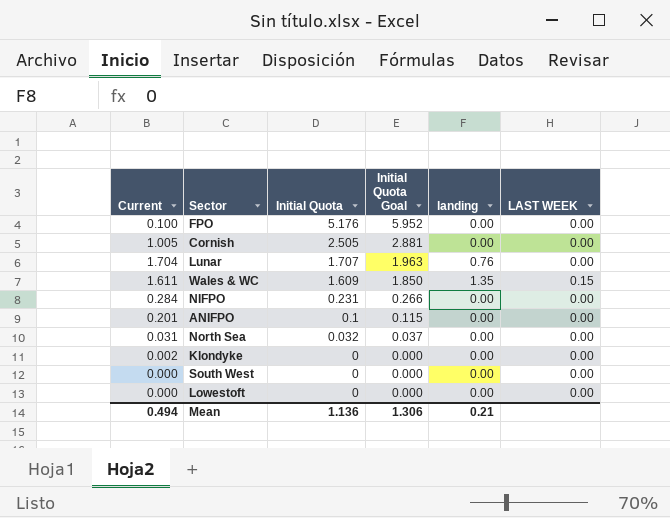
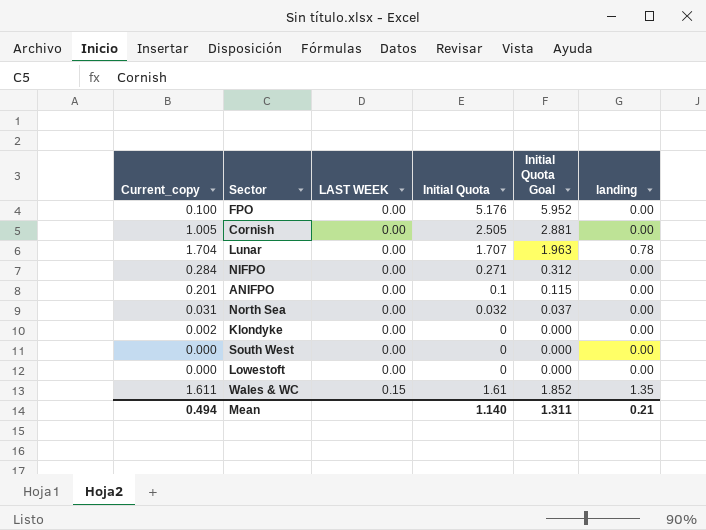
row order: Initial Quota descending -> LAST WEEK ascending
column name: Current -> Current_copy
column LAST WEEK | position: 6 -> 3
Lunar | landing: 0.76 -> 0.78
NIFPO | Initial Quota: 0.231 -> 0.271
NIFPO | Initial Quota Goal: 0.266 -> 0.312
Wales & WC | Initial Quota: 1.609 -> 1.61
Wales & WC | Initial Quota Goal: 1.850 -> 1.852
Mean | Initial Quota: 1.136 -> 1.140
Mean | Initial Quota Goal: 1.306 -> 1.311

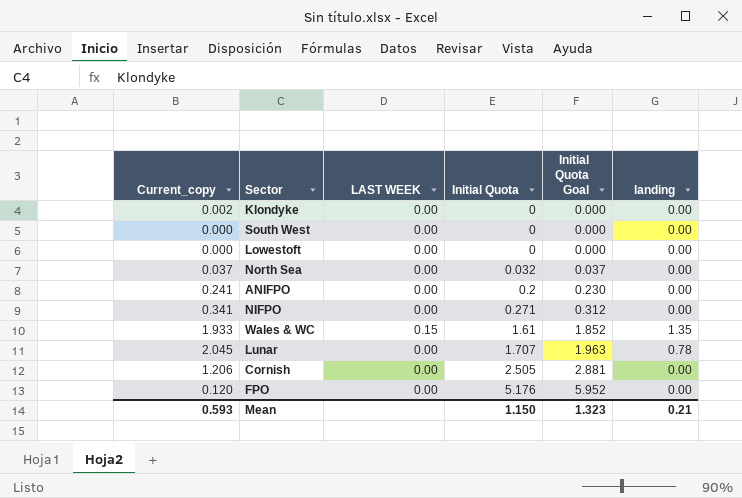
row order: LAST WEEK ascending -> Initial Quota ascending
North Sea | Current_copy: 0.031 -> 0.037
ANIFPO | Current_copy: 0.201 -> 0.241
ANIFPO | Initial Quota: 0.1 -> 0.2
ANIFPO | Initial Quota Goal: 0.115 -> 0.230
NIFPO | Current_copy: 0.284 -> 0.341
Wales & WC | Current_copy: 1.611 -> 1.933
Lunar | Current_copy: 1.704 -> 2.045
Cornish | Current_copy: 1.005 -> 1.206
FPO | Current_copy: 0.100 -> 0.120
Mean | Current_copy: 0.494 -> 0.593
Mean | Initial Quota: 1.140 -> 1.150
Mean | Initial Quota Goal: 1.311 -> 1.323

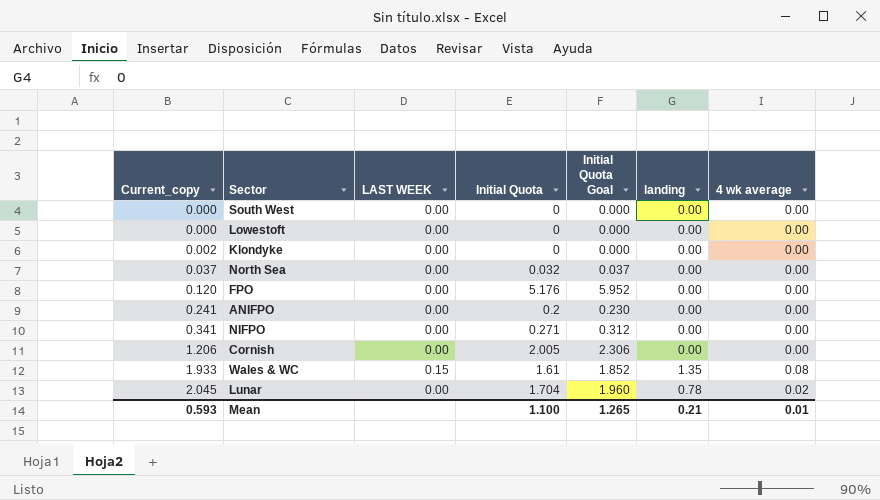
row order: Initial Quota ascending -> Current_copy ascending
column 4 wk average | position: none -> 7
Cornish | Initial Quota: 2.505 -> 2.005
Cornish | Initial Quota Goal: 2.881 -> 2.306
Lunar | Initial Quota: 1.707 -> 1.704
Lunar | Initial Quota Goal: 1.963 -> 1.960
Mean | Initial Quota: 1.150 -> 1.100
Mean | Initial Quota Goal: 1.323 -> 1.265

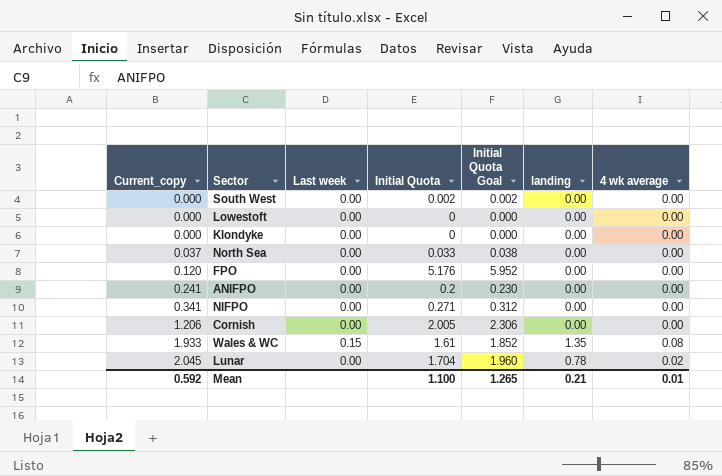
column name: LAST WEEK -> Last week
South West | Initial Quota: 0 -> 0.002
South West | Initial Quota Goal: 0.000 -> 0.002
Klondyke | Current_copy: 0.002 -> 0.000
North Sea | Initial Quota: 0.032 -> 0.033
North Sea | Initial Quota Goal: 0.037 -> 0.038
Mean | Current_copy: 0.593 -> 0.592

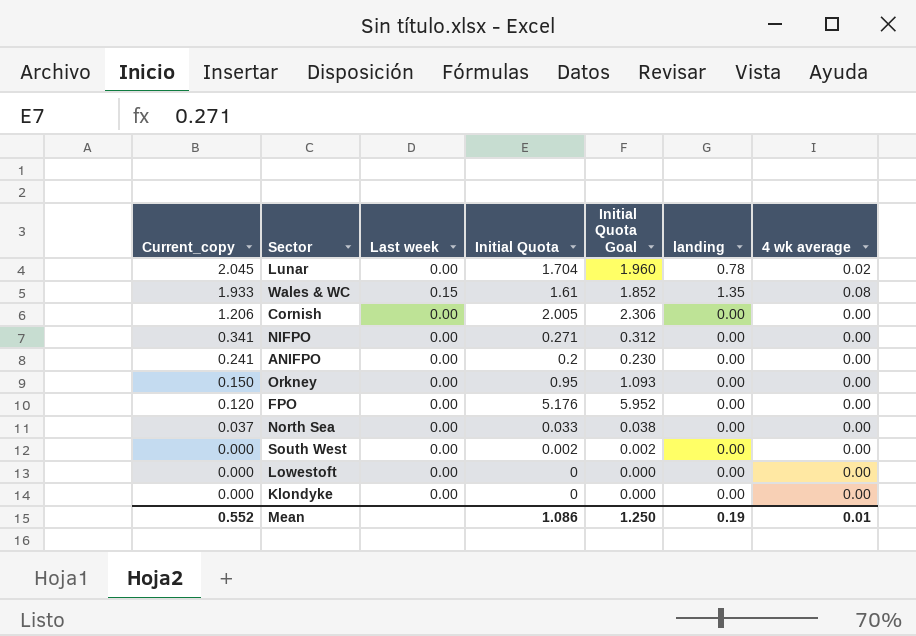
row order: Current_copy ascending -> Current_copy descending
row Orkney: none -> 0.150 | 0.00 | 0.95 | 1.093 | 0.00 | 0.00
Mean | Current_copy: 0.592 -> 0.552
Mean | Initial Quota: 1.100 -> 1.086
Mean | Initial Quota Goal: 1.265 -> 1.250
Mean | landing: 0.21 -> 0.19

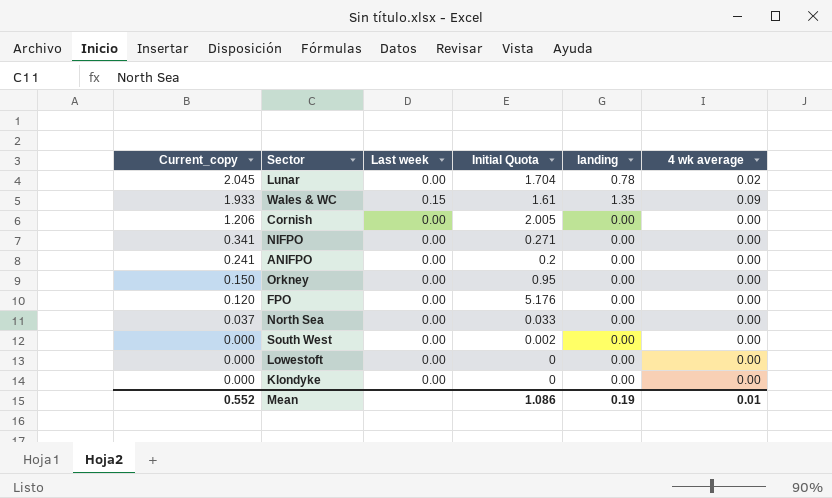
column Initial Quota Goal | formula: [Initial Quota] * 1.15 -> none
Wales & WC | 4 wk average: 0.08 -> 0.09

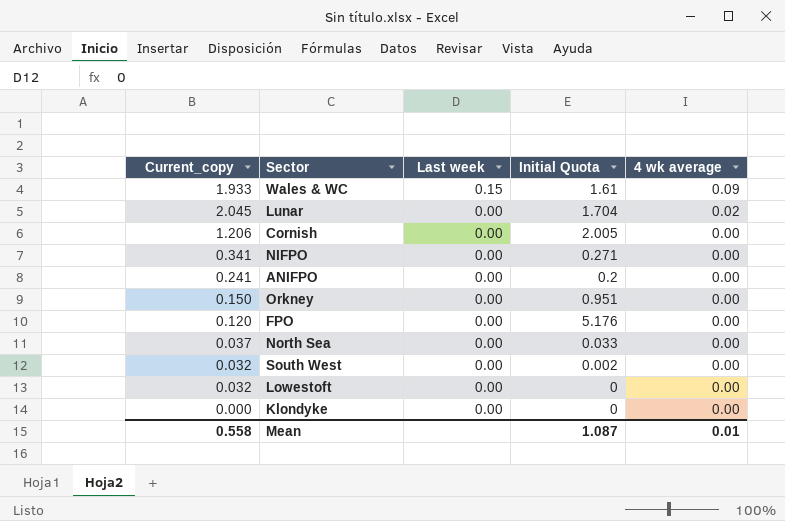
row order: Current_copy descending -> Last week descending
column landing | position: 5 -> none
Orkney | Initial Quota: 0.95 -> 0.951
South West | Current_copy: 0.000 -> 0.032
Lowestoft | Current_copy: 0.000 -> 0.032
Mean | Current_copy: 0.552 -> 0.558
Mean | Initial Quota: 1.086 -> 1.087

